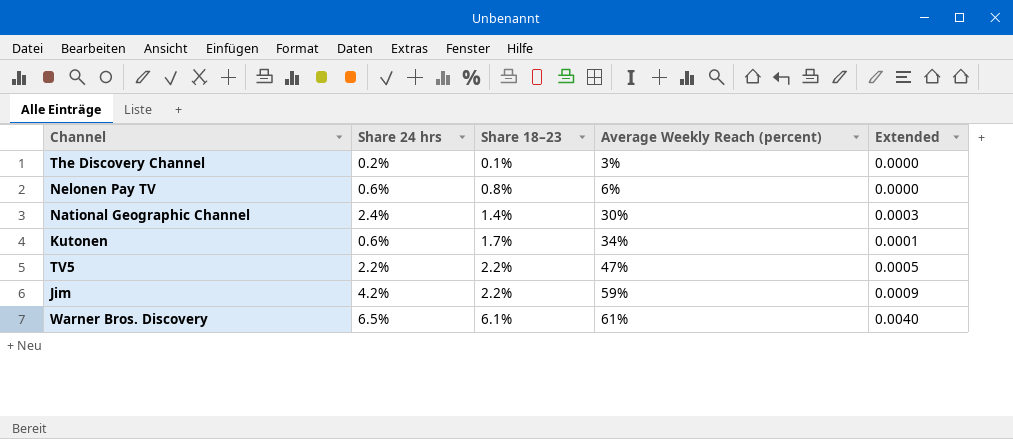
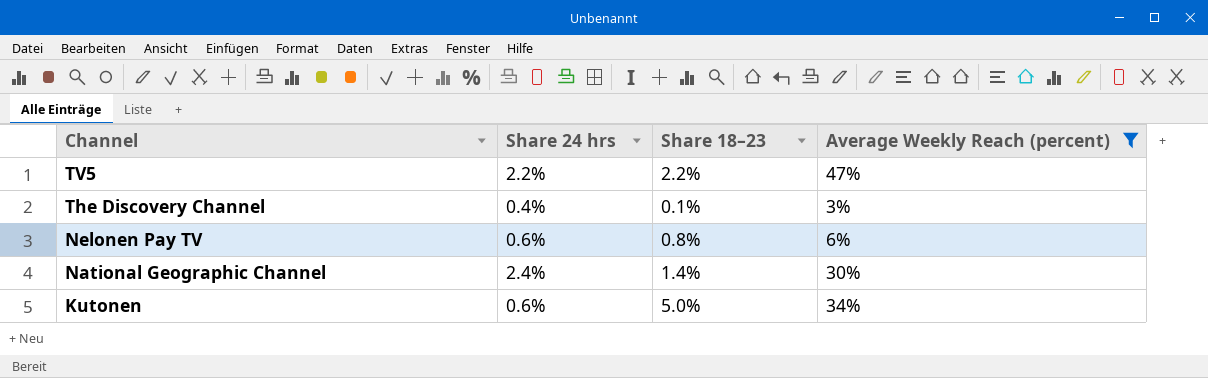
filter: none -> Average Weekly Reach (percent) <= 47%
row order: Share 18–23 ascending -> Channel descending
column Extended | formula: [Share 24 hrs] * [Share 18–23] -> none
The Discovery Channel | Share 24 hrs: 0.2% -> 0.4%
Kutonen | Share 18–23: 1.7% -> 5.0%

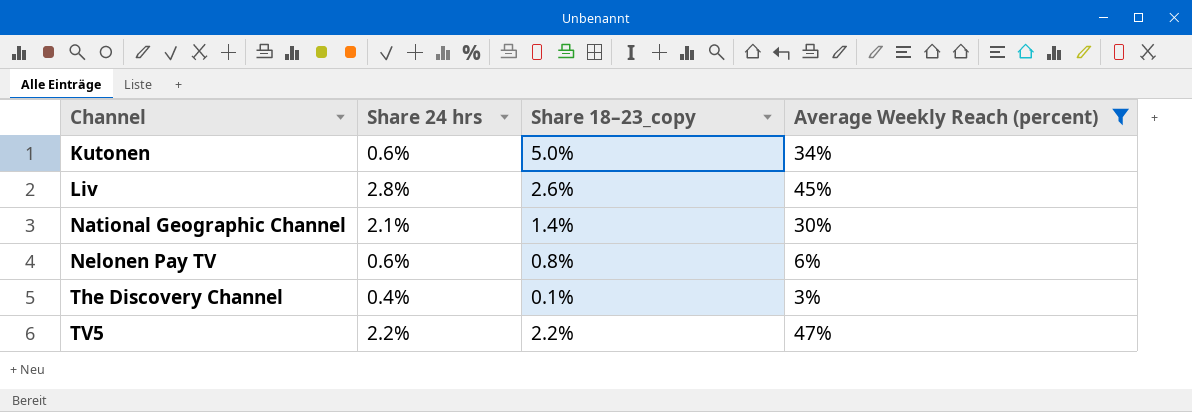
row order: Channel descending -> Channel ascending
column name: Share 18–23 -> Share 18–23_copy
row Liv: none -> 2.8% | 2.6% | 45%
National Geographic Channel | Share 24 hrs: 2.4% -> 2.1%

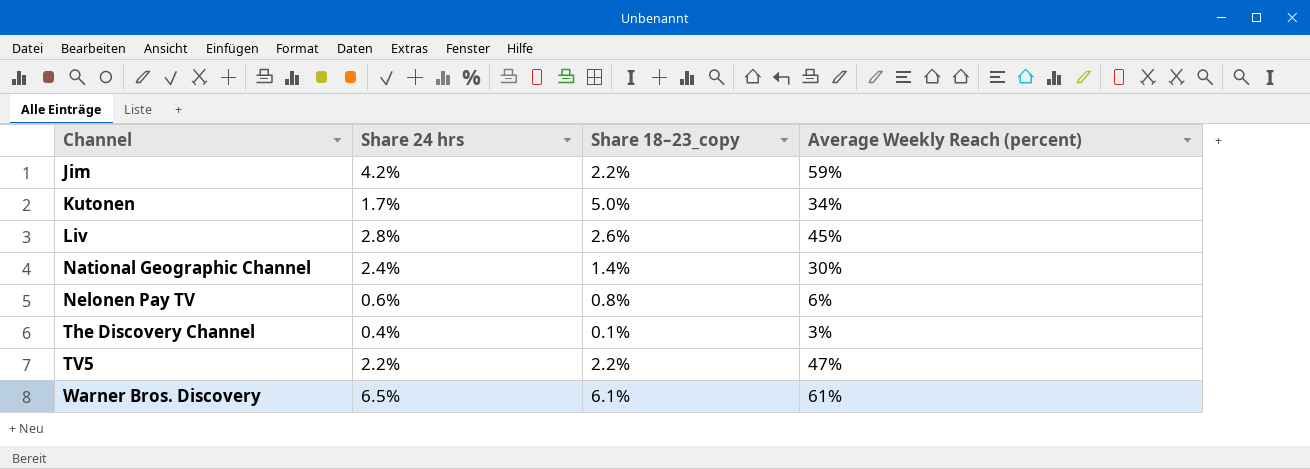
filter: Average Weekly Reach (percent) <= 47% -> none
Kutonen | Share 24 hrs: 0.6% -> 1.7%
National Geographic Channel | Share 24 hrs: 2.1% -> 2.4%

